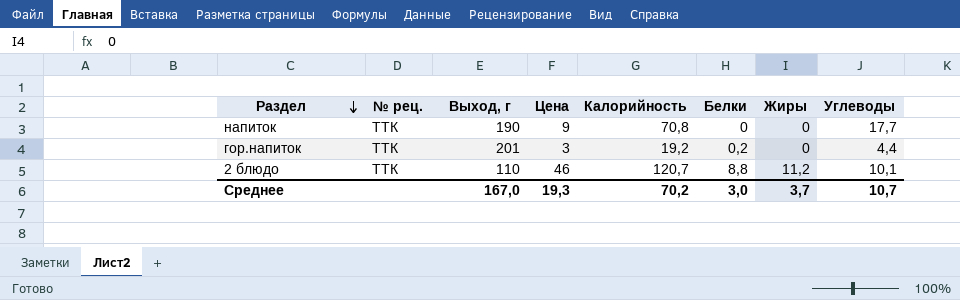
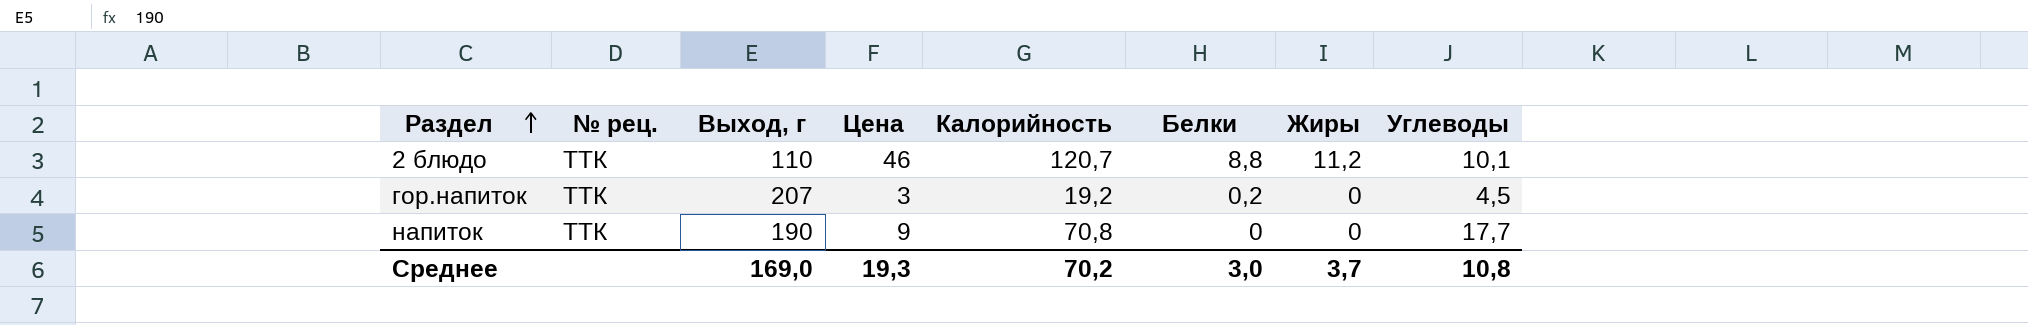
row order: Раздел descending -> Раздел ascending
гор.напиток | Выход, г: 201 -> 207
гор.напиток | Углеводы: 4,4 -> 4,5
Среднее | Выход, г: 167,0 -> 169,0
Среднее | Углеводы: 10,7 -> 10,8

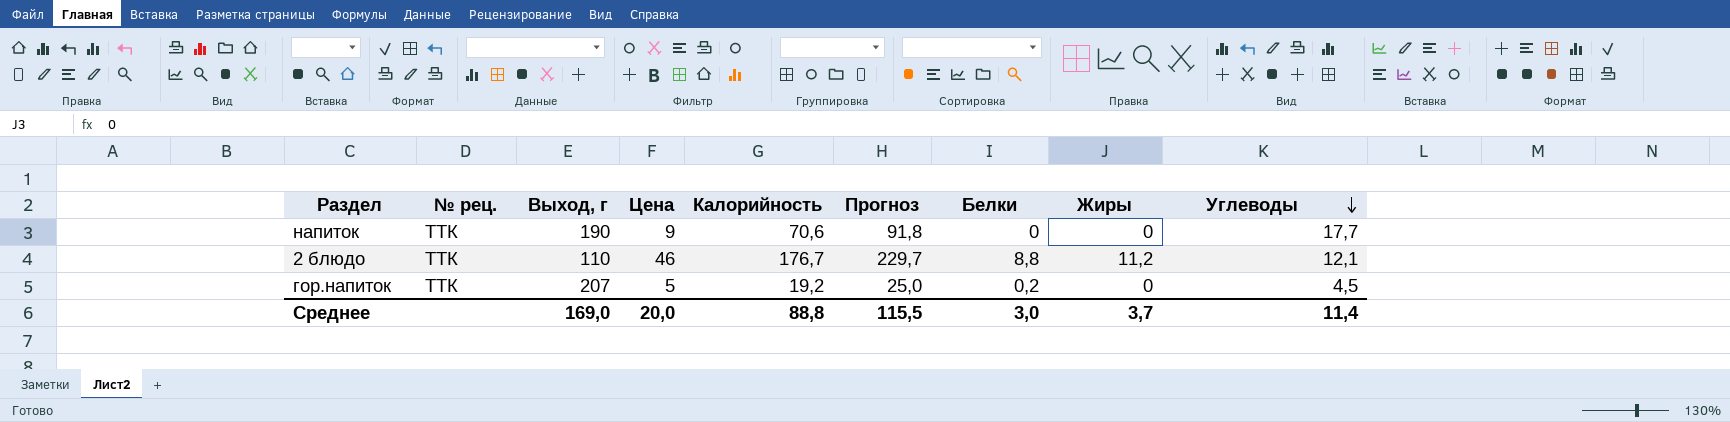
row order: Раздел ascending -> Углеводы descending
column Прогноз | formula: none -> [Калорийность] * 1,3
напиток | Калорийность: 70,8 -> 70,6
2 блюдо | Калорийность: 120,7 -> 176,7
2 блюдо | Углеводы: 10,1 -> 12,1
гор.напиток | Цена: 3 -> 5
Среднее | Цена: 19,3 -> 20,0
Среднее | Калорийность: 70,2 -> 88,8
Среднее | Углеводы: 10,8 -> 11,4

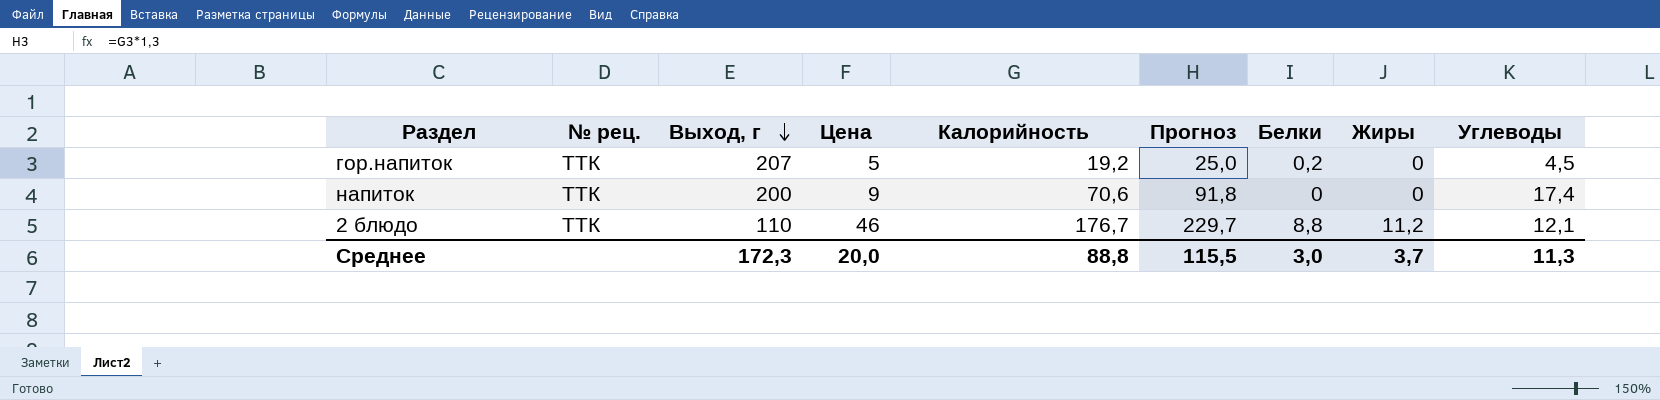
row order: Углеводы descending -> Выход, г descending
напиток | Выход, г: 190 -> 200
напиток | Углеводы: 17,7 -> 17,4
Среднее | Выход, г: 169,0 -> 172,3
Среднее | Углеводы: 11,4 -> 11,3

